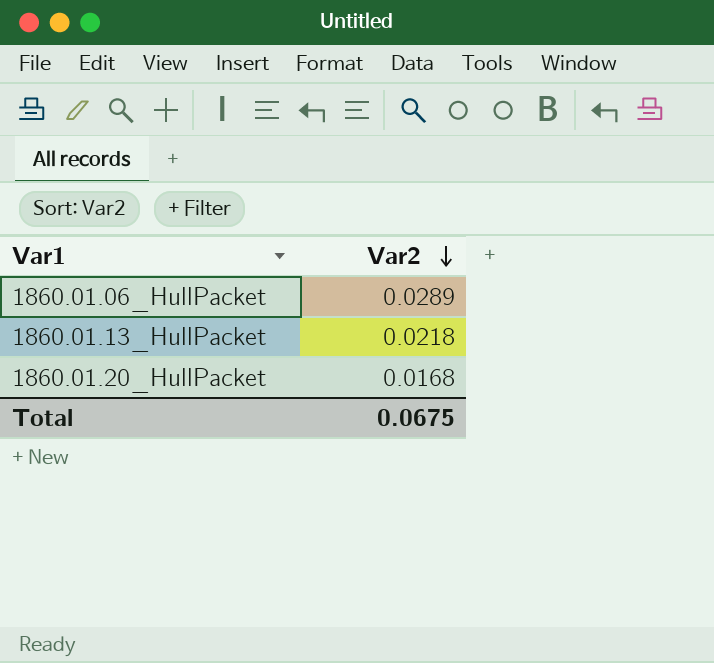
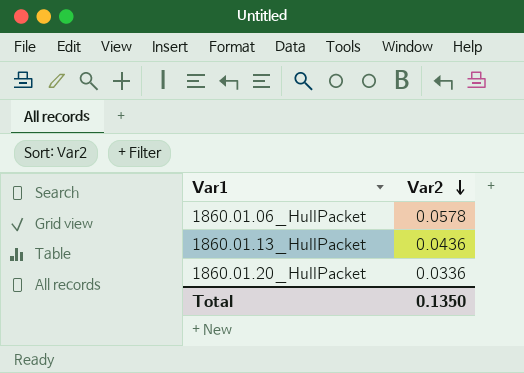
1860.01.06_HullPacket | Var2: 0.0289 -> 0.0578
1860.01.13_HullPacket | Var2: 0.0218 -> 0.0436
1860.01.20_HullPacket | Var2: 0.0168 -> 0.0336
Total | Var2: 0.0675 -> 0.1350

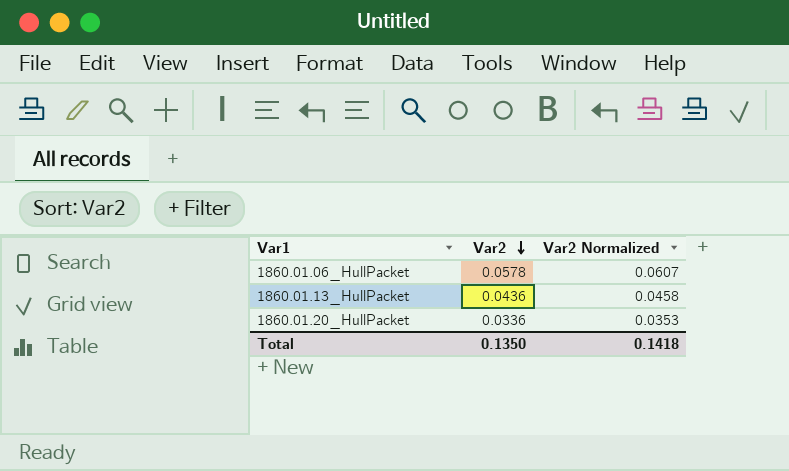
column Var2 Normalized | formula: none -> [Var2] * 1.05

